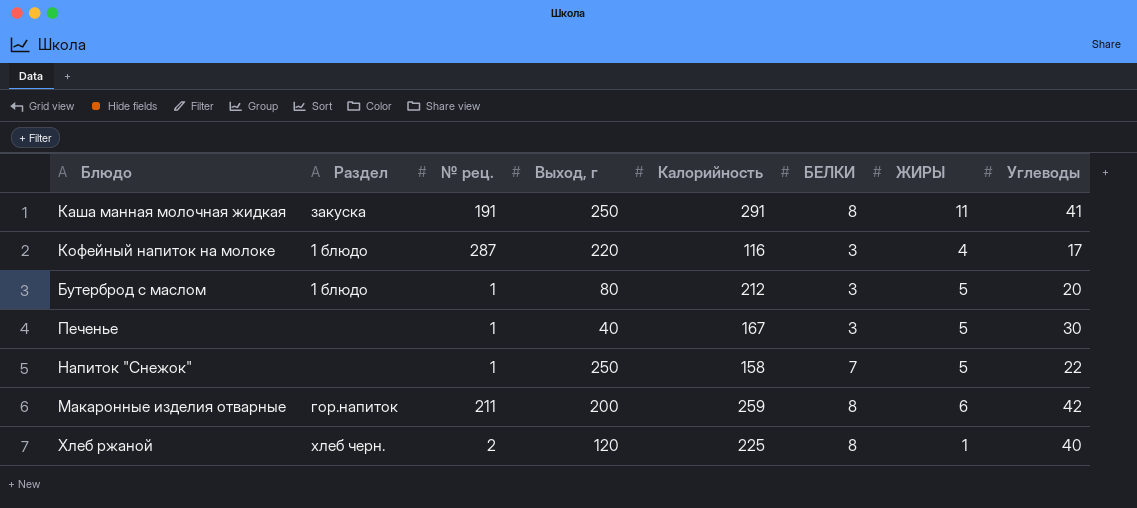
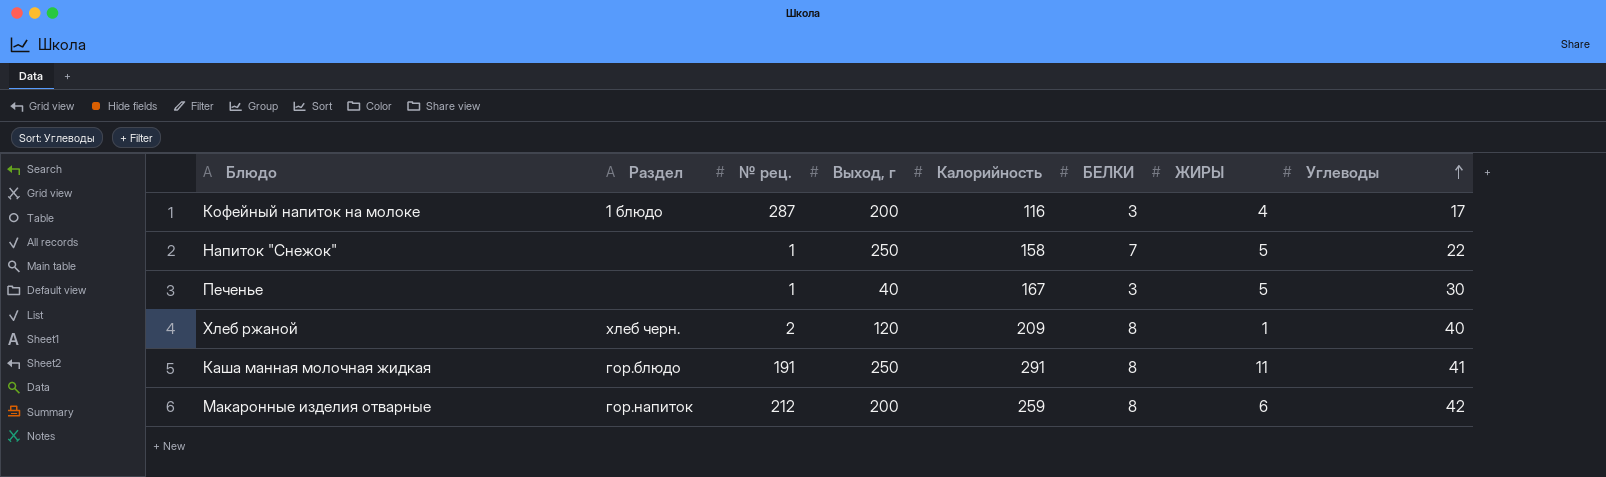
row order: none -> Углеводы ascending
row Бутерброд с маслом: 1 блюдо | 1 | 80 | 212 | 3 | 5 | 20 -> none
Кофейный напиток на молоке | Выход, г: 220 -> 200
Хлеб ржаной | Калорийность: 225 -> 209
Каша манная молочная жидкая | Раздел: закуска -> гор.блюдо
Макаронные изделия отварные | № рец.: 211 -> 212

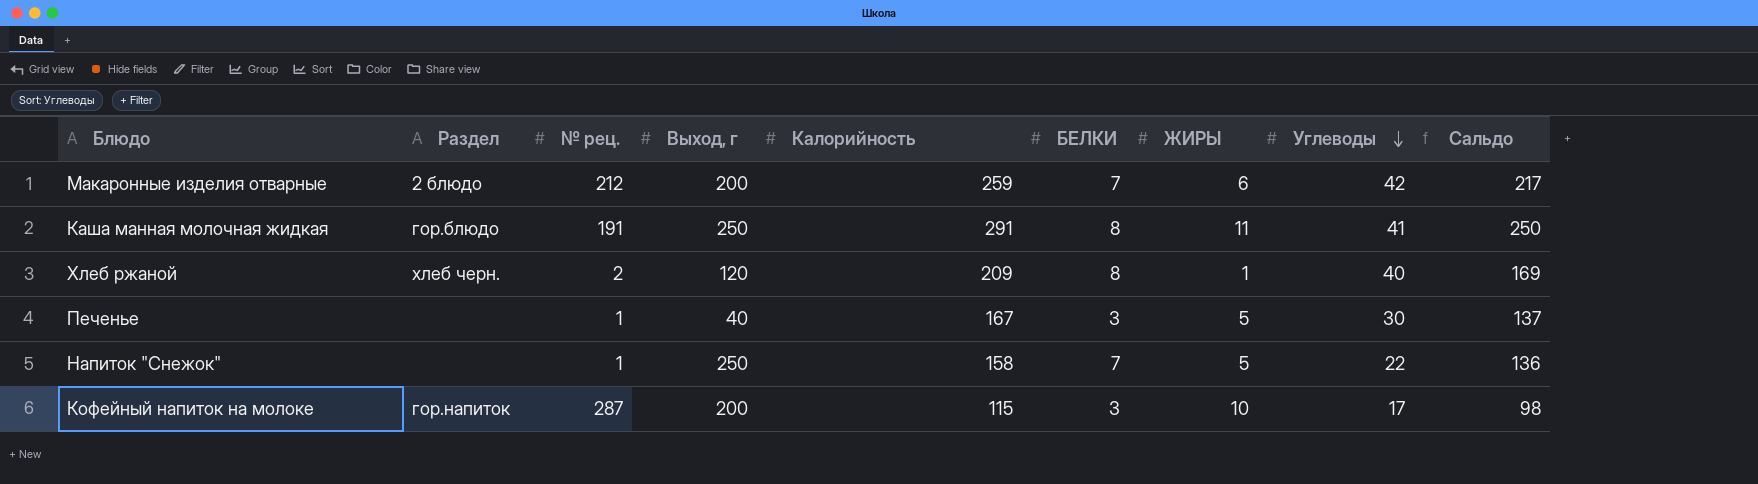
row order: Углеводы ascending -> Углеводы descending
column Сальдо | formula: none -> [Калорийность] - [Углеводы]
Макаронные изделия отварные | Раздел: гор.напиток -> 2 блюдо
Макаронные изделия отварные | БЕЛКИ: 8 -> 7
Кофейный напиток на молоке | Раздел: 1 блюдо -> гор.напиток
Кофейный напиток на молоке | Калорийность: 116 -> 115
Кофейный напиток на молоке | ЖИРЫ: 4 -> 10

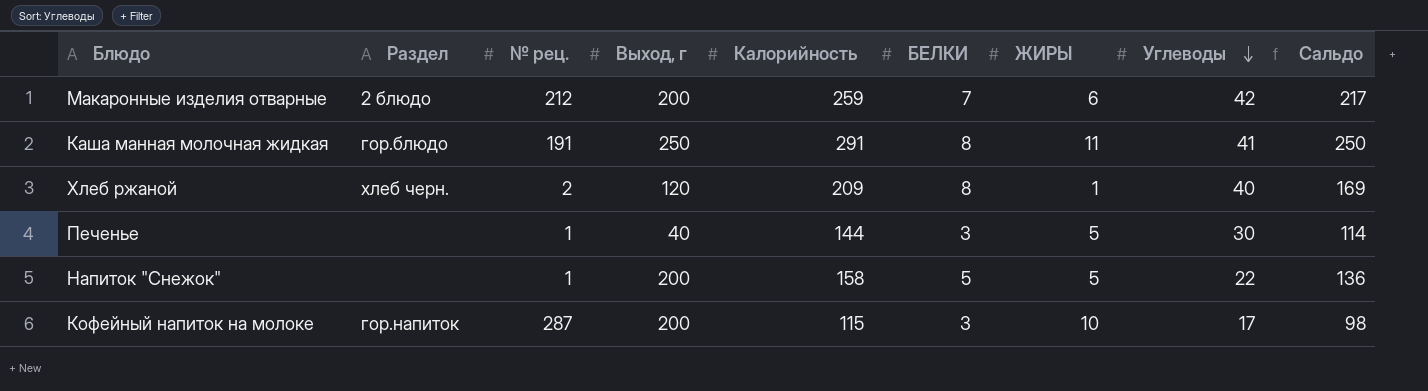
Печенье | Калорийность: 167 -> 144
Печенье | Сальдо: 137 -> 114
Напиток "Снежок" | Выход, г: 250 -> 200
Напиток "Снежок" | БЕЛКИ: 7 -> 5

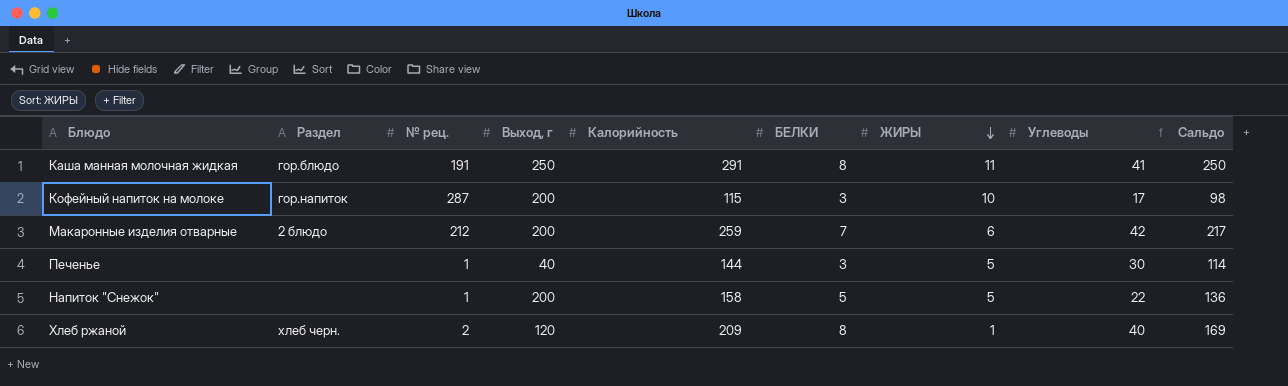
row order: Углеводы descending -> ЖИРЫ descending

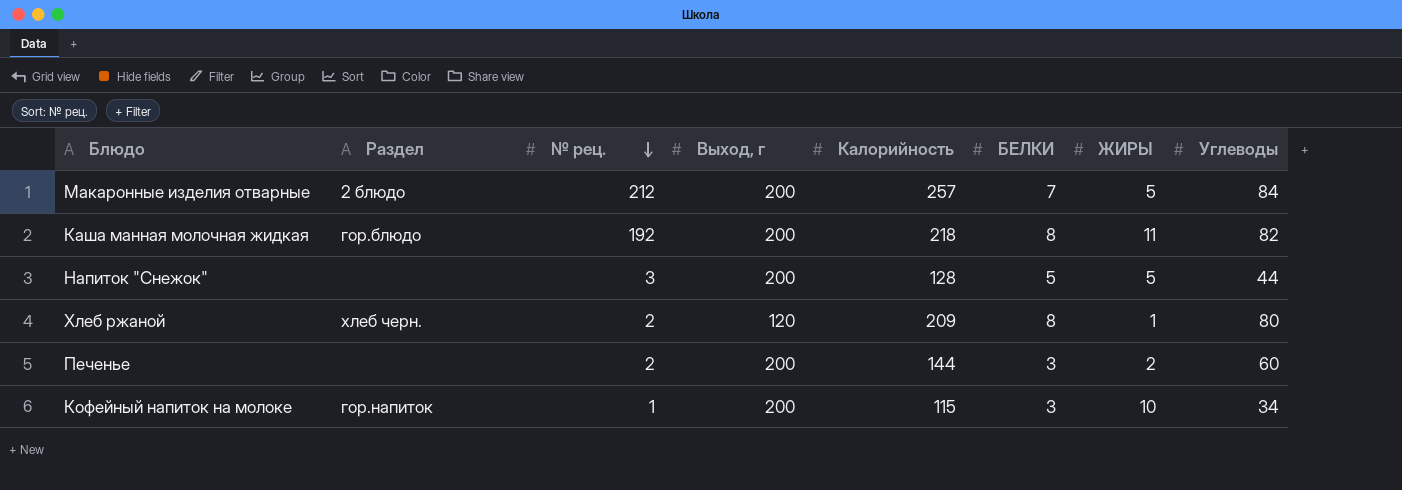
row order: ЖИРЫ descending -> № рец. descending
column Сальдо | formula: [Калорийность] - [Углеводы] -> none
Макаронные изделия отварные | Калорийность: 259 -> 257
Макаронные изделия отварные | ЖИРЫ: 6 -> 5
Макаронные изделия отварные | Углеводы: 42 -> 84
Каша манная молочная жидкая | № рец.: 191 -> 192
Каша манная молочная жидкая | Выход, г: 250 -> 200
Каша манная молочная жидкая | Калорийность: 291 -> 218
Каша манная молочная жидкая | Углеводы: 41 -> 82
Напиток "Снежок" | № рец.: 1 -> 3
Напиток "Снежок" | Калорийность: 158 -> 128
Напиток "Снежок" | Углеводы: 22 -> 44
Хлеб ржаной | Углеводы: 40 -> 80
Печенье | № рец.: 1 -> 2
Печенье | Выход, г: 40 -> 200
Печенье | ЖИРЫ: 5 -> 2
Печенье | Углеводы: 30 -> 60
Кофейный напиток на молоке | № рец.: 287 -> 1
Кофейный напиток на молоке | Углеводы: 17 -> 34

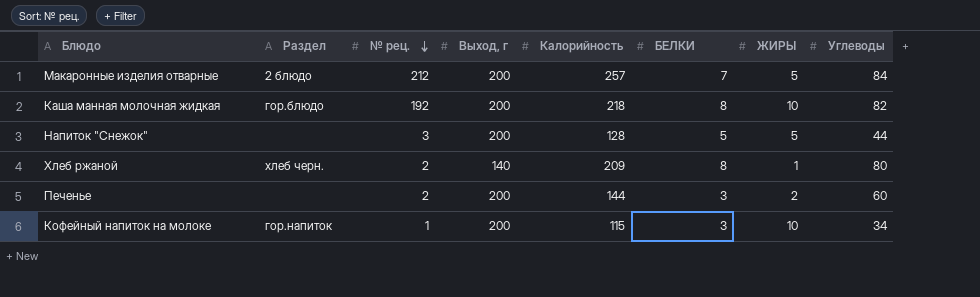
Каша манная молочная жидкая | ЖИРЫ: 11 -> 10
Хлеб ржаной | Выход, г: 120 -> 140

